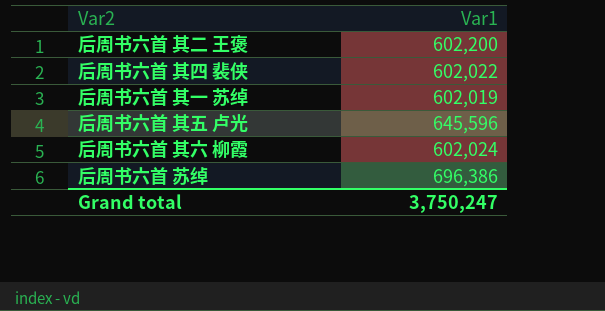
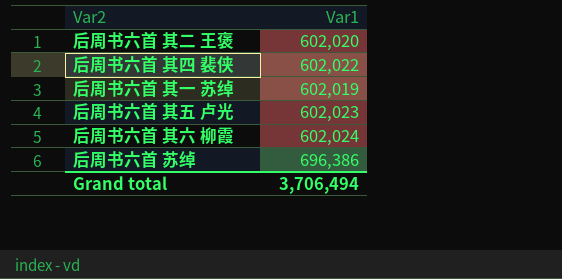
后周书六首 其二 王褒 | Var1: 602,200 -> 602,020
后周书六首 其五 卢光 | Var1: 645,596 -> 602,023
Grand total | Var1: 3,750,247 -> 3,706,494

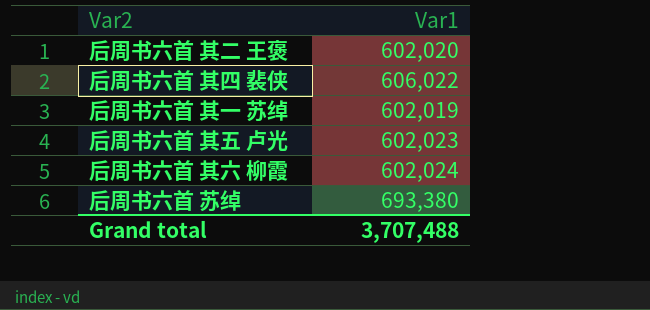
后周书六首 其四 裴侠 | Var1: 602,022 -> 606,022
后周书六首 苏绰 | Var1: 696,386 -> 693,380
Grand total | Var1: 3,706,494 -> 3,707,488

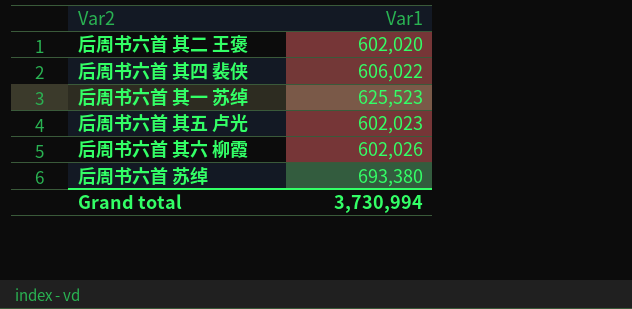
后周书六首 其一 苏绰 | Var1: 602,019 -> 625,523
后周书六首 其六 柳霞 | Var1: 602,024 -> 602,026
Grand total | Var1: 3,707,488 -> 3,730,994

